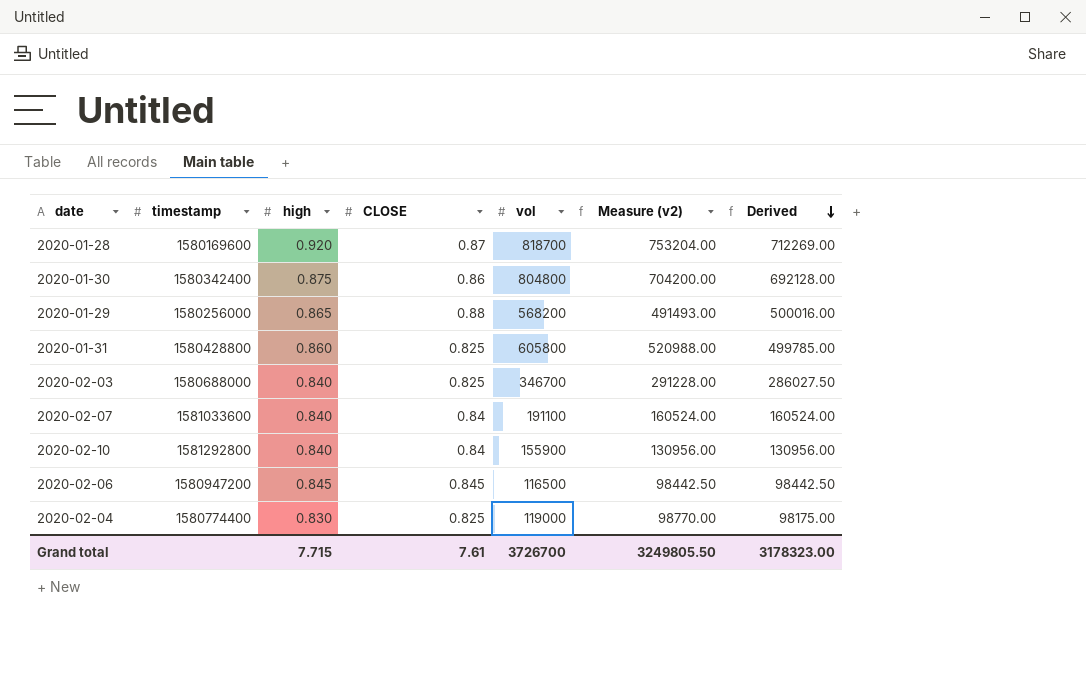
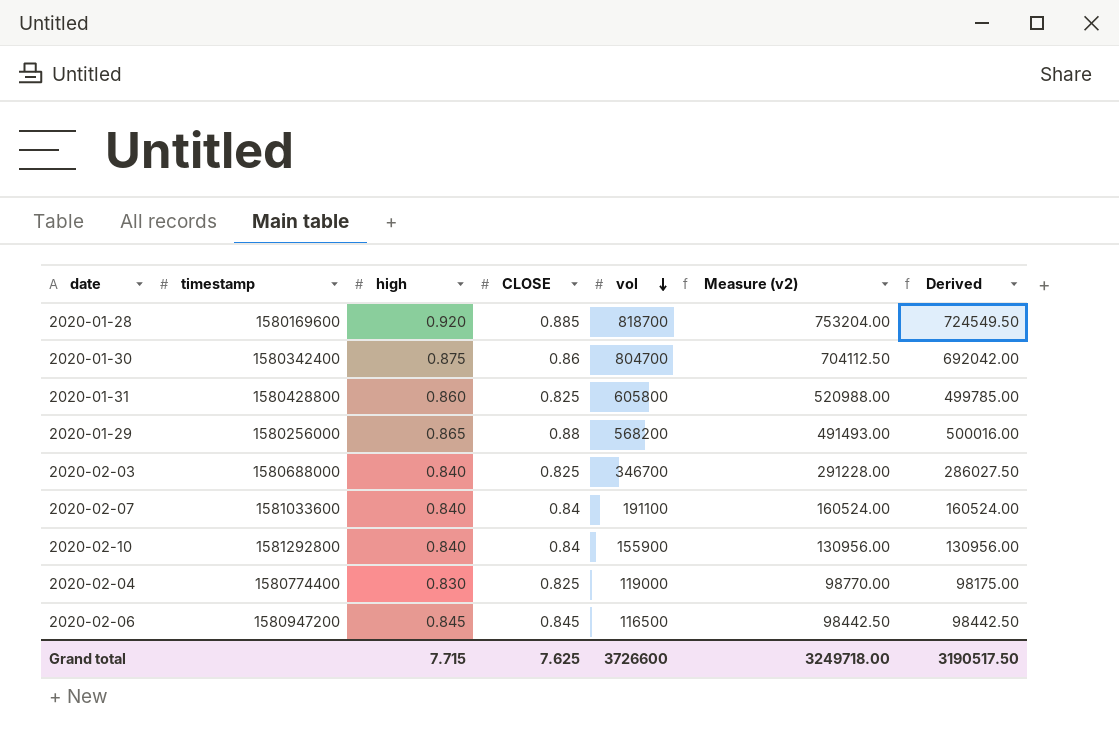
row order: Derived descending -> vol descending
2020-01-28 | CLOSE: 0.87 -> 0.885
2020-01-28 | Derived: 712269.00 -> 724549.50
2020-01-30 | vol: 804800 -> 804700
2020-01-30 | Measure (v2): 704200.00 -> 704112.50
2020-01-30 | Derived: 692128.00 -> 692042.00
Grand total | CLOSE: 7.61 -> 7.625
Grand total | vol: 3726700 -> 3726600
Grand total | Measure (v2): 3249805.50 -> 3249718.00
Grand total | Derived: 3178323.00 -> 3190517.50

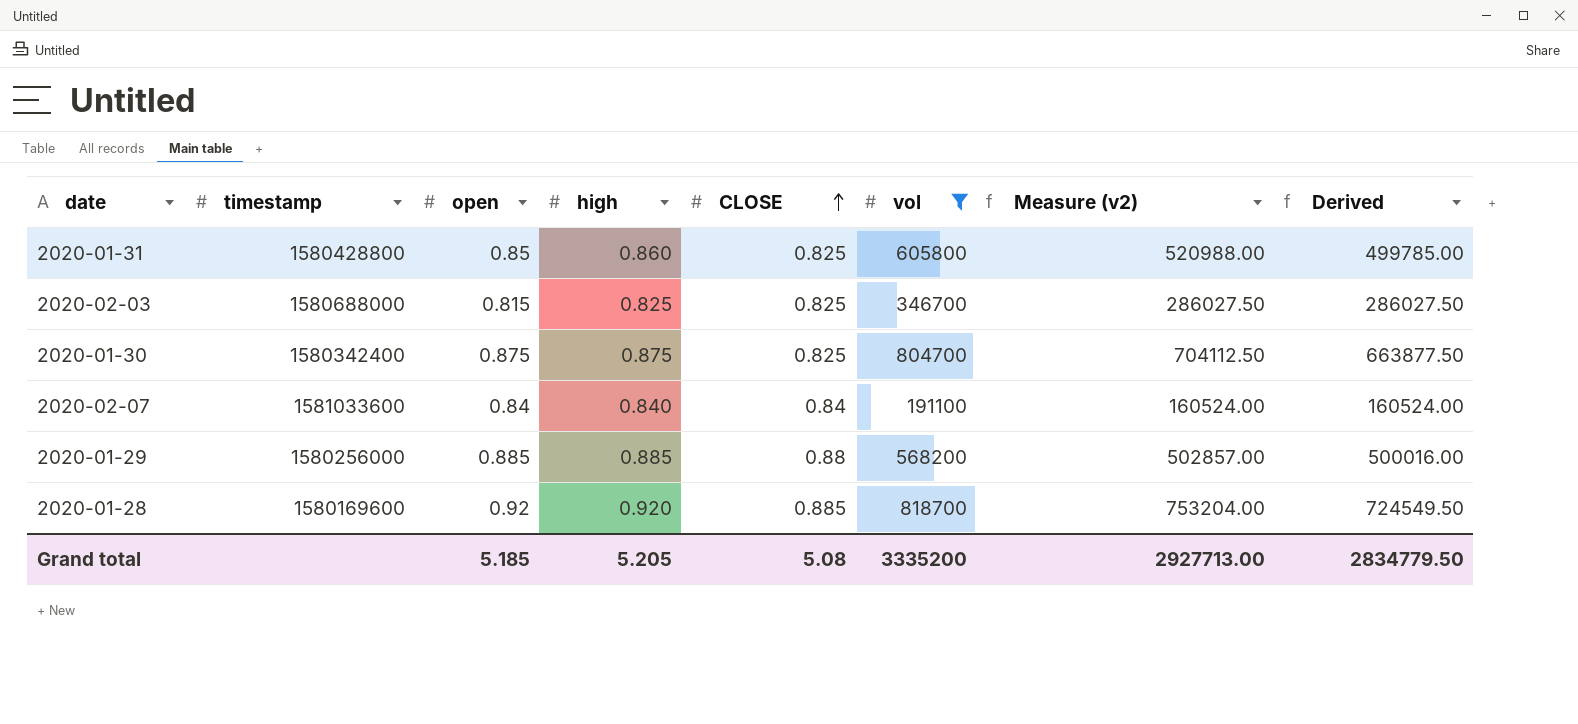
filter: none -> vol >= 191100
row order: vol descending -> CLOSE ascending
column open | position: none -> 3
2020-02-03 | high: 0.840 -> 0.825
2020-02-03 | Measure (v2): 291228.00 -> 286027.50
2020-01-30 | CLOSE: 0.86 -> 0.825
2020-01-30 | Derived: 692042.00 -> 663877.50
2020-01-29 | high: 0.865 -> 0.885
2020-01-29 | Measure (v2): 491493.00 -> 502857.00
Grand total | high: 7.715 -> 5.205
Grand total | CLOSE: 7.625 -> 5.08
Grand total | vol: 3726600 -> 3335200
Grand total | Measure (v2): 3249718.00 -> 2927713.00
Grand total | Derived: 3190517.50 -> 2834779.50

